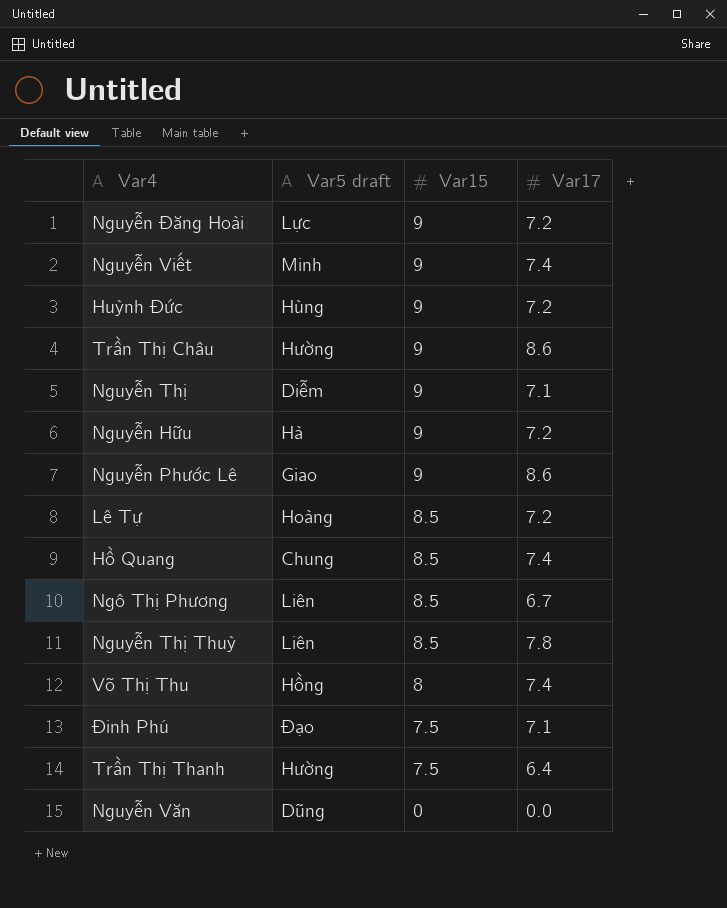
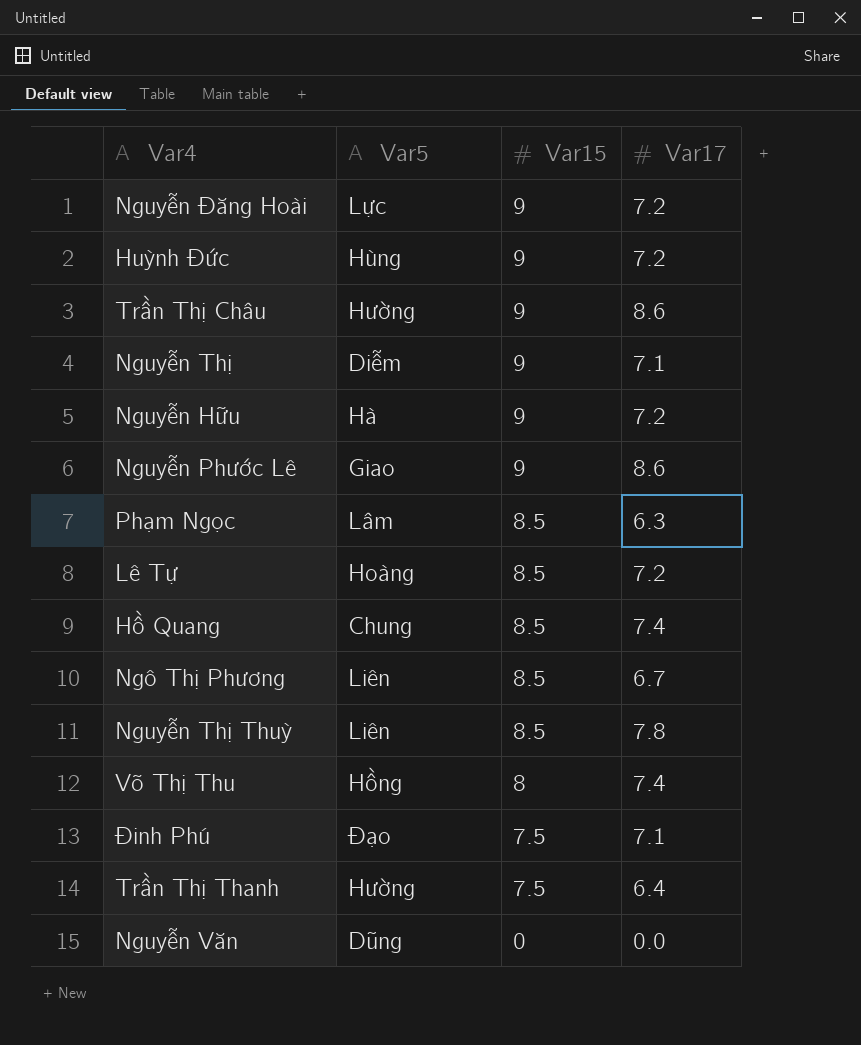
column name: Var5 draft -> Var5
row Nguyễn Viết: Minh | 9 | 7.4 -> none
row Phạm Ngọc: none -> Lâm | 8.5 | 6.3

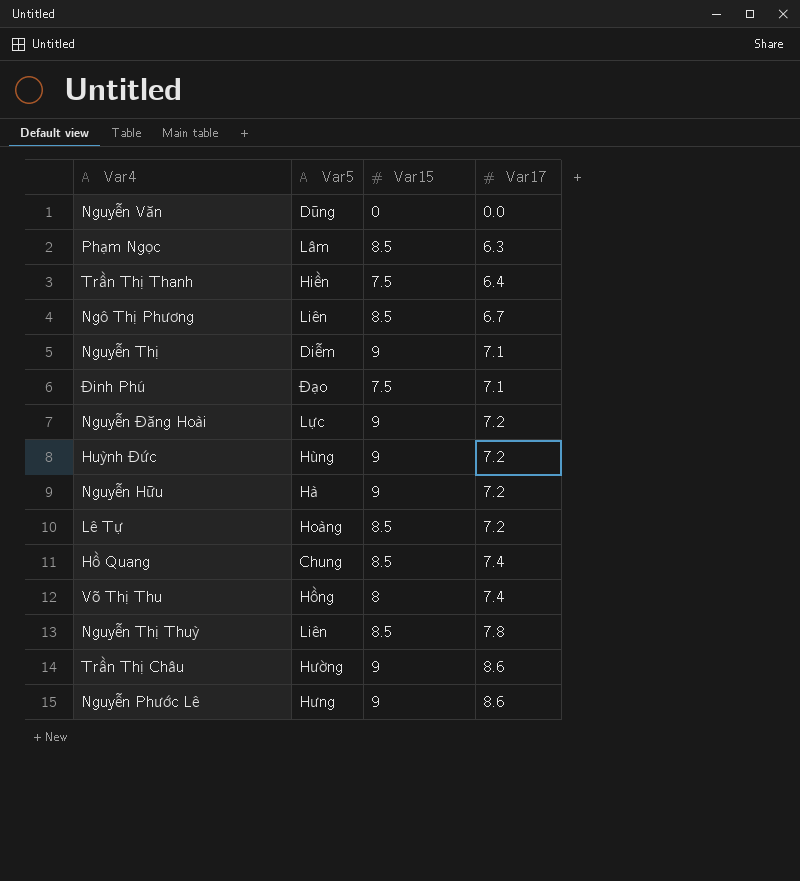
row order: Var15 descending -> Var17 ascending
Trần Thị Thanh | Var5: Hường -> Hiền
Nguyễn Phước Lê | Var5: Giao -> Hưng

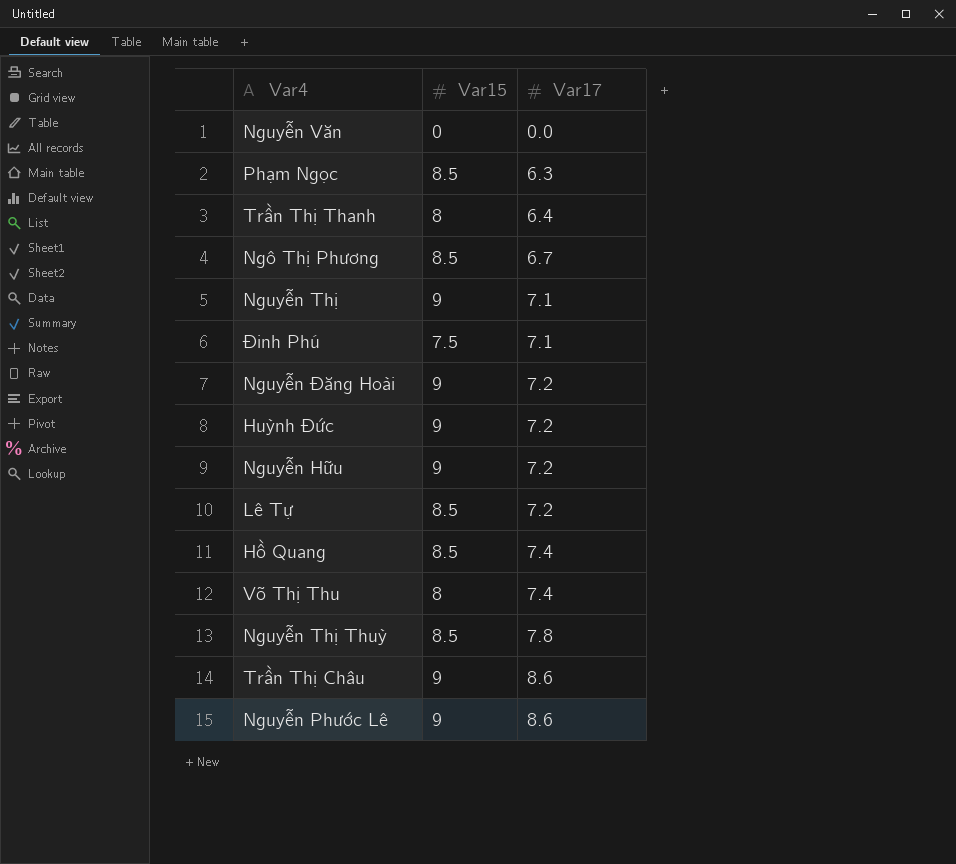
column Var5 | position: 2 -> none
Trần Thị Thanh | Var15: 7.5 -> 8

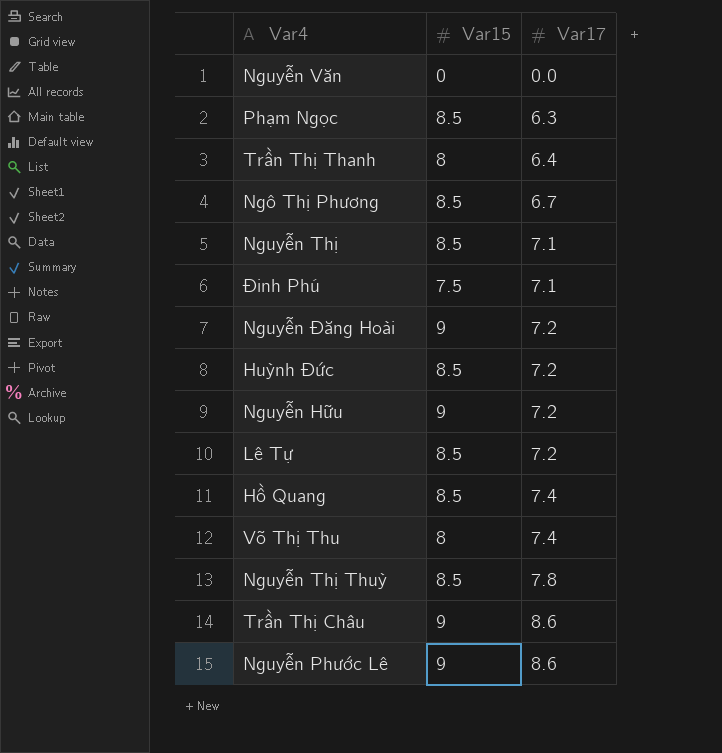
Nguyễn Thị | Var15: 9 -> 8.5
Huỳnh Đức | Var15: 9 -> 8.5

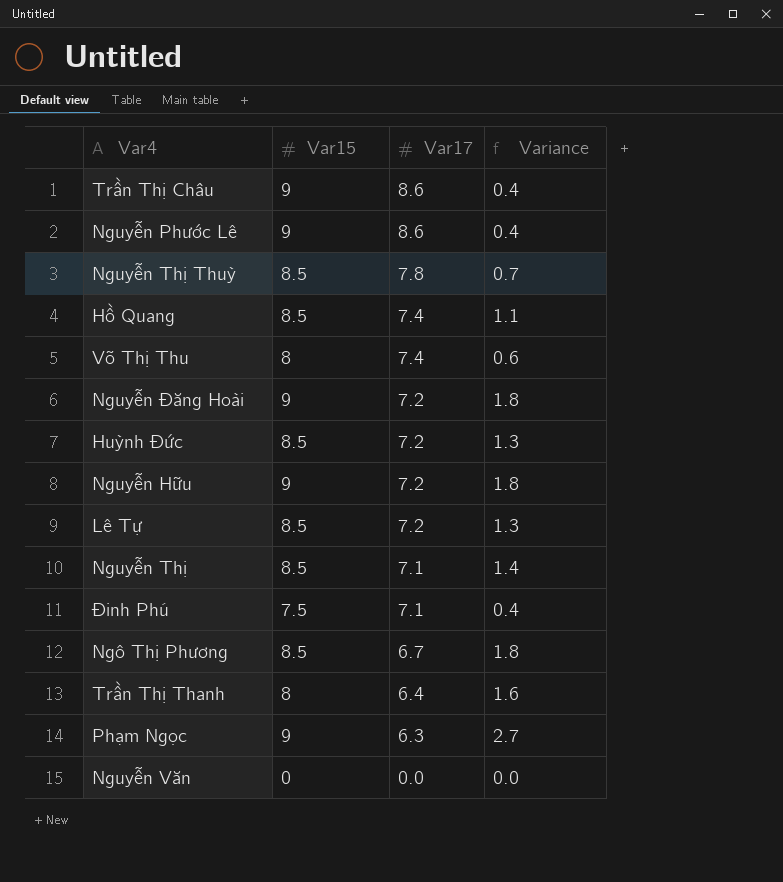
row order: Var17 ascending -> Var17 descending
column Variance | formula: none -> [Var15] - [Var17]
Phạm Ngọc | Var15: 8.5 -> 9

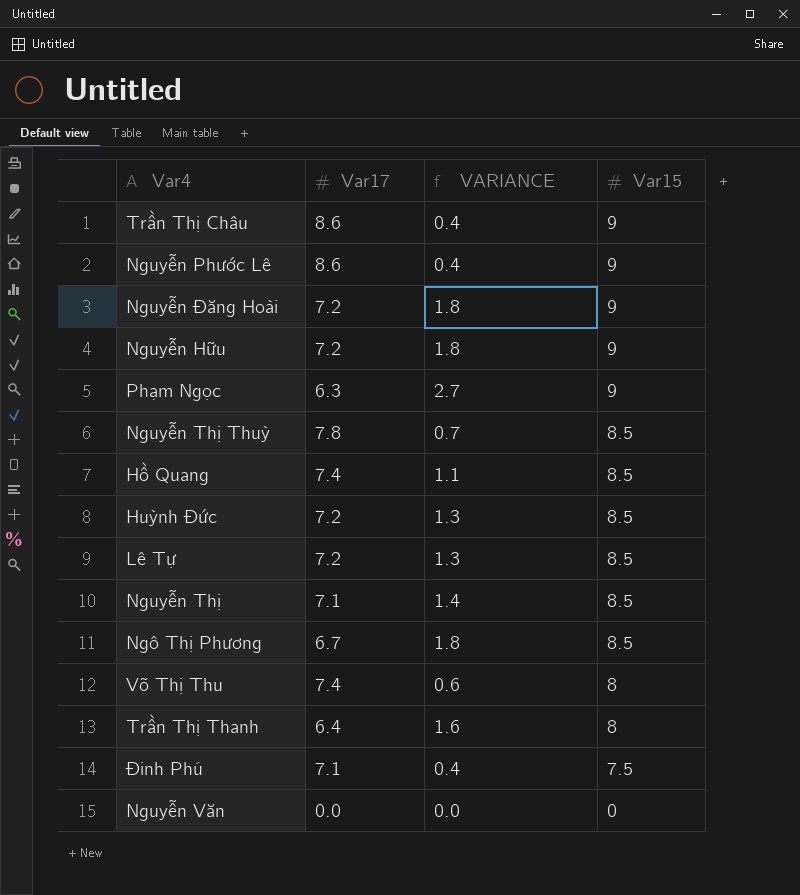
row order: Var17 descending -> Var15 descending
column name: Variance -> VARIANCE
column Var15 | position: 2 -> 4

